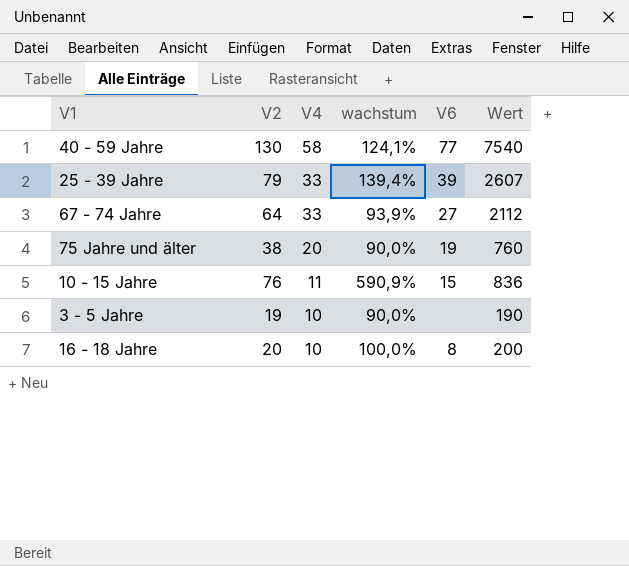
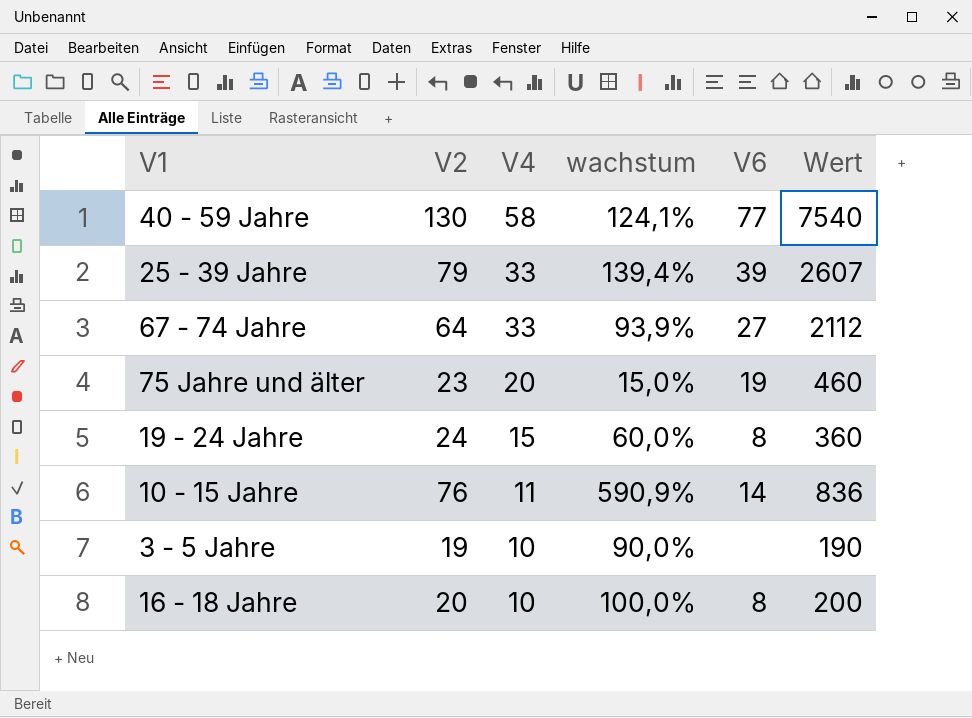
75 Jahre und älter | V2: 38 -> 23
75 Jahre und älter | wachstum: 90,0% -> 15,0%
75 Jahre und älter | Wert: 760 -> 460
row 19 - 24 Jahre: none -> 24 | 15 | 60,0% | 8 | 360
10 - 15 Jahre | V6: 15 -> 14

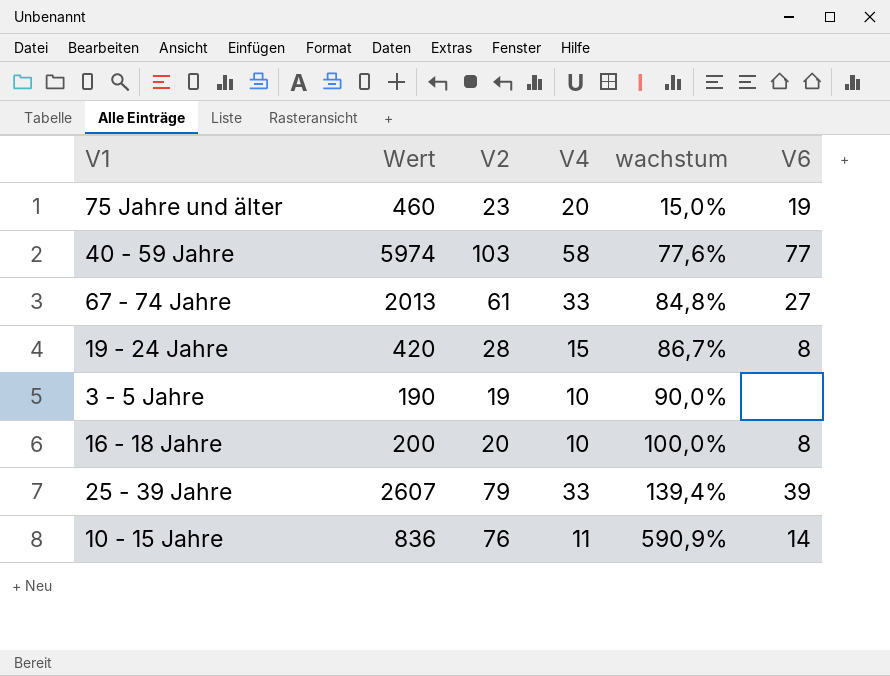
row order: V4 descending -> wachstum ascending
column Wert | position: 6 -> 2
40 - 59 Jahre | Wert: 7540 -> 5974
40 - 59 Jahre | V2: 130 -> 103
40 - 59 Jahre | wachstum: 124,1% -> 77,6%
67 - 74 Jahre | Wert: 2112 -> 2013
67 - 74 Jahre | V2: 64 -> 61
67 - 74 Jahre | wachstum: 93,9% -> 84,8%
19 - 24 Jahre | Wert: 360 -> 420
19 - 24 Jahre | V2: 24 -> 28
19 - 24 Jahre | wachstum: 60,0% -> 86,7%

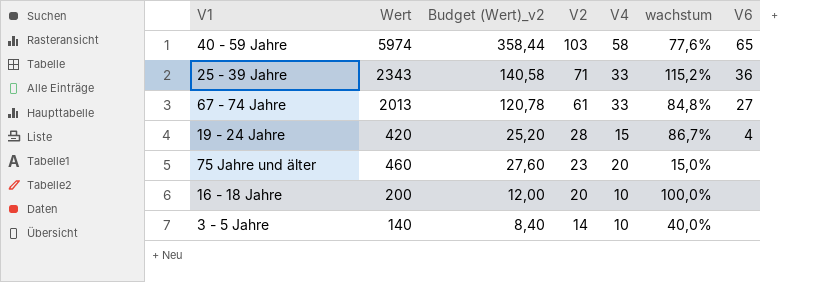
row order: wachstum ascending -> V2 descending
column Budget (Wert)_v2 | formula: none -> [Wert] * 0,06
row 10 - 15 Jahre: 836 | 76 | 11 | 590,9% | 14 -> none
40 - 59 Jahre | V6: 77 -> 65
25 - 39 Jahre | Wert: 2607 -> 2343
25 - 39 Jahre | V2: 79 -> 71
25 - 39 Jahre | wachstum: 139,4% -> 115,2%
25 - 39 Jahre | V6: 39 -> 36
19 - 24 Jahre | V6: 8 -> 4
75 Jahre und älter | V6: 19 -> none
16 - 18 Jahre | V6: 8 -> none
3 - 5 Jahre | Wert: 190 -> 140
3 - 5 Jahre | V2: 19 -> 14
3 - 5 Jahre | wachstum: 90,0% -> 40,0%

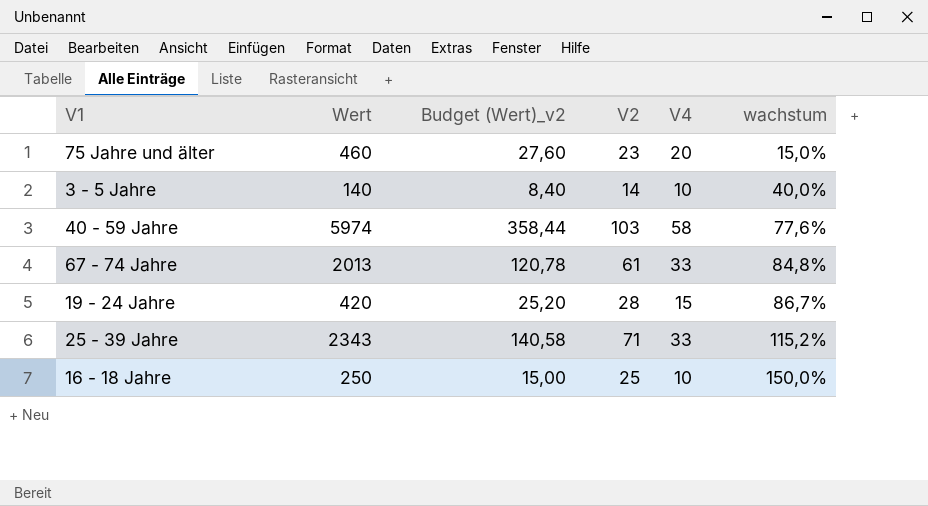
row order: V2 descending -> wachstum ascending
column V6 | position: 7 -> none
16 - 18 Jahre | Wert: 200 -> 250
16 - 18 Jahre | Budget (Wert)_v2: 12,00 -> 15,00
16 - 18 Jahre | V2: 20 -> 25
16 - 18 Jahre | wachstum: 100,0% -> 150,0%

